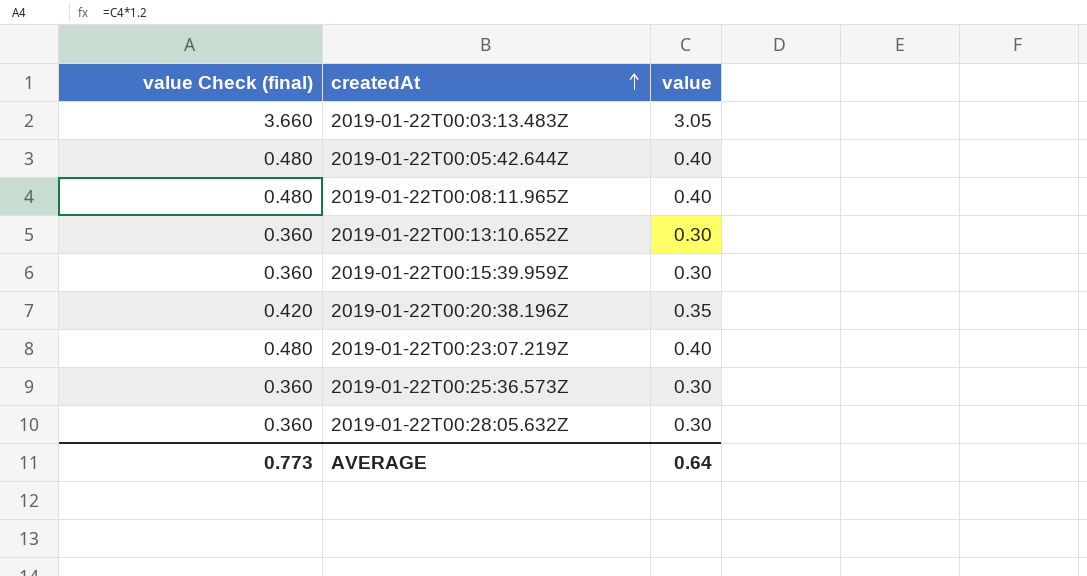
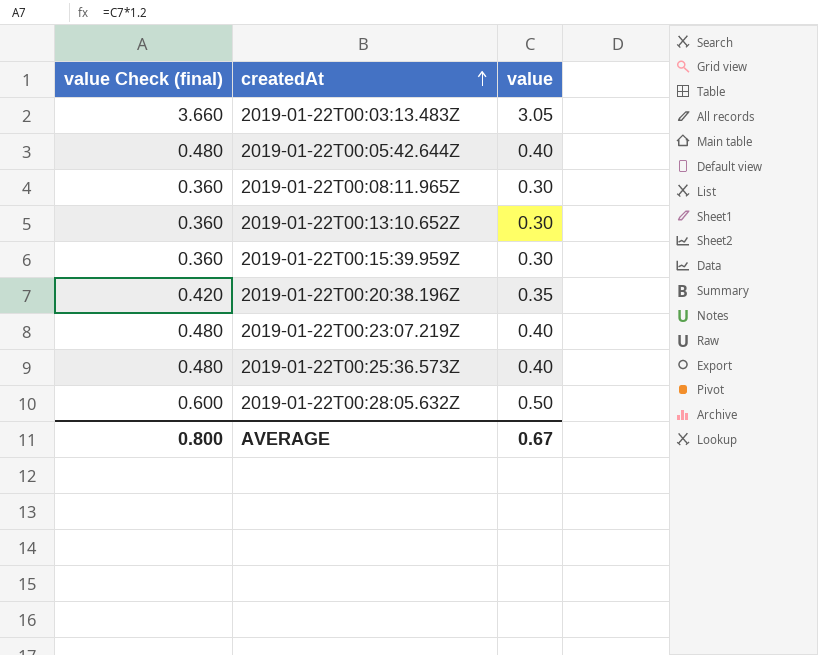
2019-01-22T00:08:11.965Z | value Check (final): 0.480 -> 0.360
2019-01-22T00:08:11.965Z | value: 0.40 -> 0.30
2019-01-22T00:25:36.573Z | value Check (final): 0.360 -> 0.480
2019-01-22T00:25:36.573Z | value: 0.30 -> 0.40
2019-01-22T00:28:05.632Z | value Check (final): 0.360 -> 0.600
2019-01-22T00:28:05.632Z | value: 0.30 -> 0.50
AVERAGE | value Check (final): 0.773 -> 0.800
AVERAGE | value: 0.64 -> 0.67

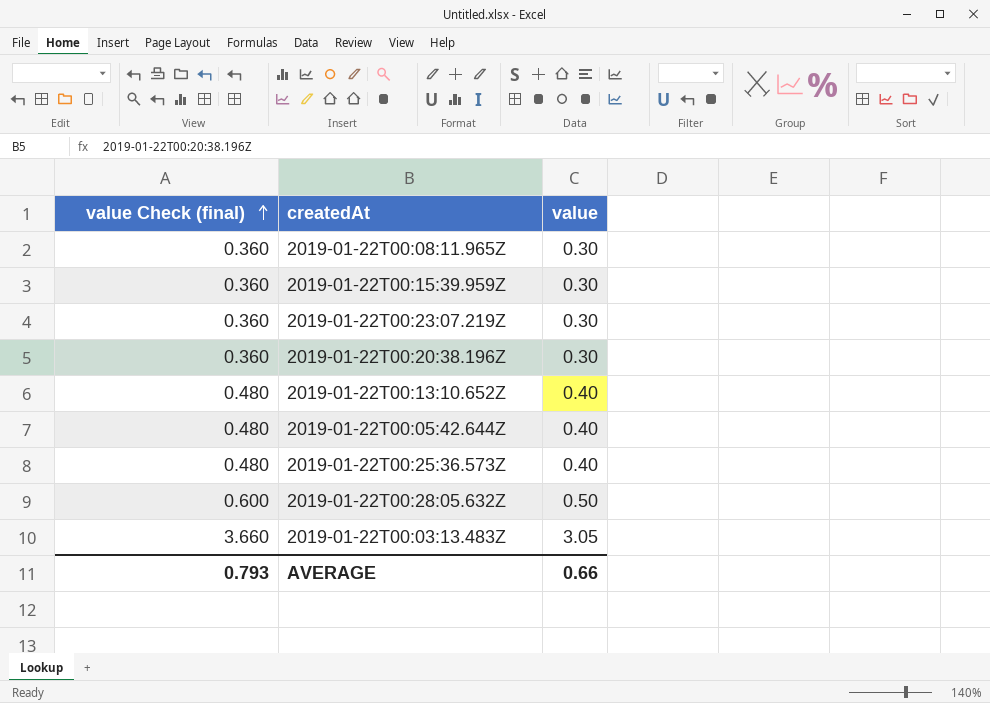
row order: createdAt ascending -> value Check (final) ascending
2019-01-22T00:23:07.219Z | value Check (final): 0.480 -> 0.360
2019-01-22T00:23:07.219Z | value: 0.40 -> 0.30
2019-01-22T00:20:38.196Z | value Check (final): 0.420 -> 0.360
2019-01-22T00:20:38.196Z | value: 0.35 -> 0.30
2019-01-22T00:13:10.652Z | value Check (final): 0.360 -> 0.480
2019-01-22T00:13:10.652Z | value: 0.30 -> 0.40
AVERAGE | value Check (final): 0.800 -> 0.793
AVERAGE | value: 0.67 -> 0.66

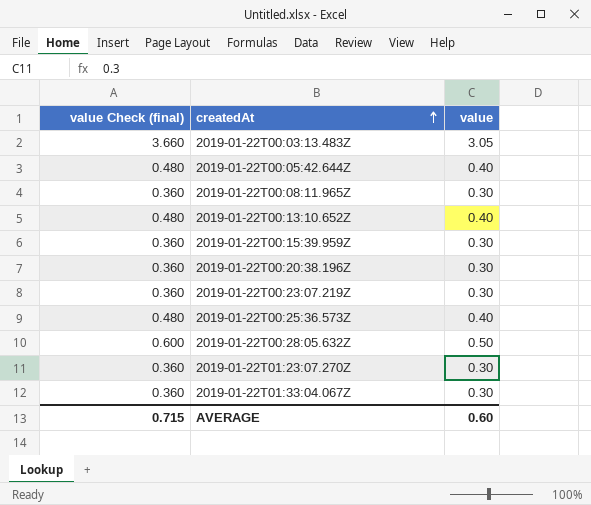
row order: value Check (final) ascending -> createdAt ascending
row 2019-01-22T01:23:07.270Z: none -> 0.360 | 0.30
row 2019-01-22T01:33:04.067Z: none -> 0.360 | 0.30
AVERAGE | value Check (final): 0.793 -> 0.715
AVERAGE | value: 0.66 -> 0.60

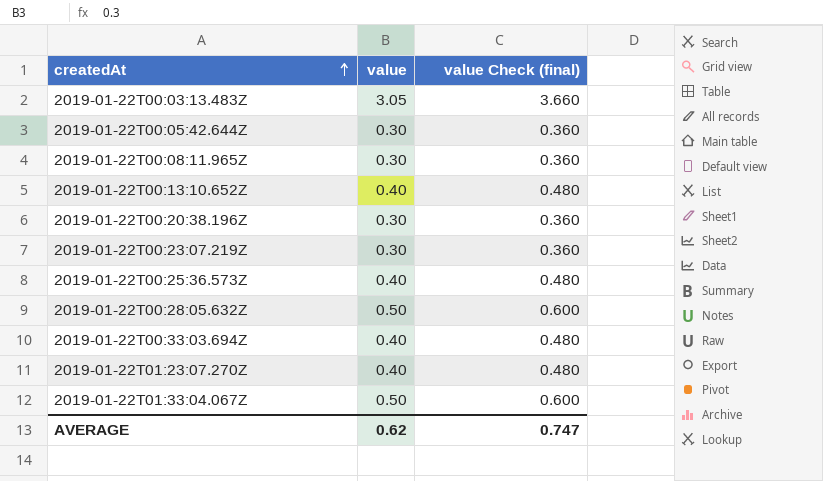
column value Check (final) | position: 1 -> 3
row 2019-01-22T00:15:39.959Z: 0.360 | 0.30 -> none
2019-01-22T00:05:42.644Z | value: 0.40 -> 0.30
2019-01-22T00:05:42.644Z | value Check (final): 0.480 -> 0.360
row 2019-01-22T00:33:03.694Z: none -> 0.40 | 0.480
2019-01-22T01:23:07.270Z | value: 0.30 -> 0.40
2019-01-22T01:23:07.270Z | value Check (final): 0.360 -> 0.480
2019-01-22T01:33:04.067Z | value: 0.30 -> 0.50
2019-01-22T01:33:04.067Z | value Check (final): 0.360 -> 0.600
AVERAGE | value: 0.60 -> 0.62
AVERAGE | value Check (final): 0.715 -> 0.747

